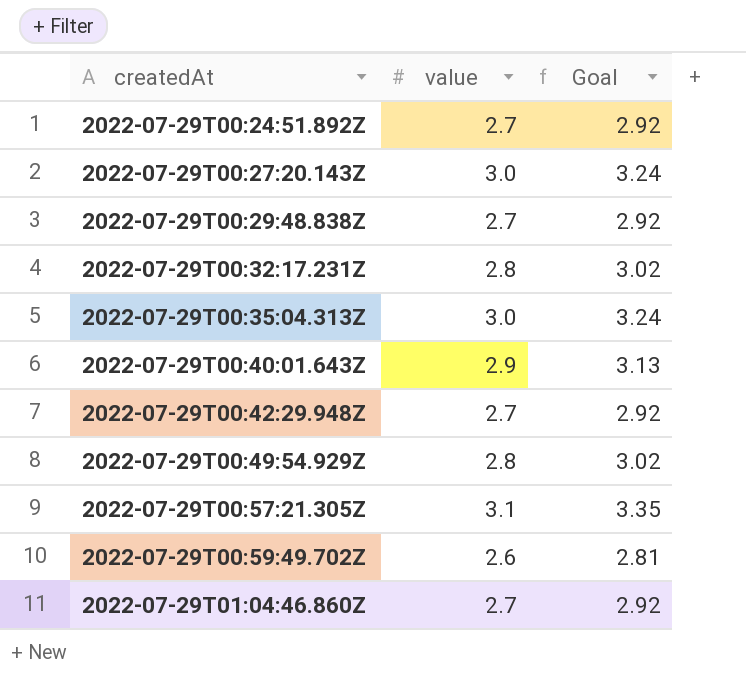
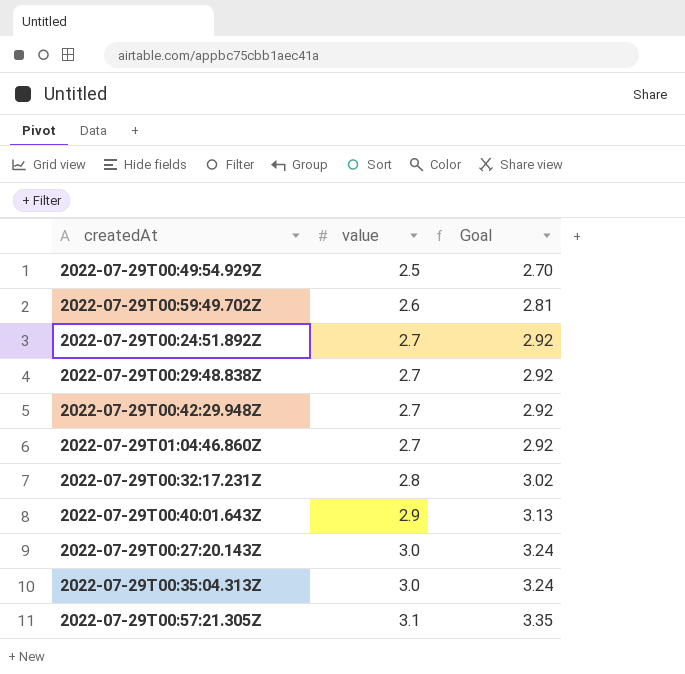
row order: createdAt ascending -> value ascending
2022-07-29T00:49:54.929Z | value: 2.8 -> 2.5
2022-07-29T00:49:54.929Z | Goal: 3.02 -> 2.70

